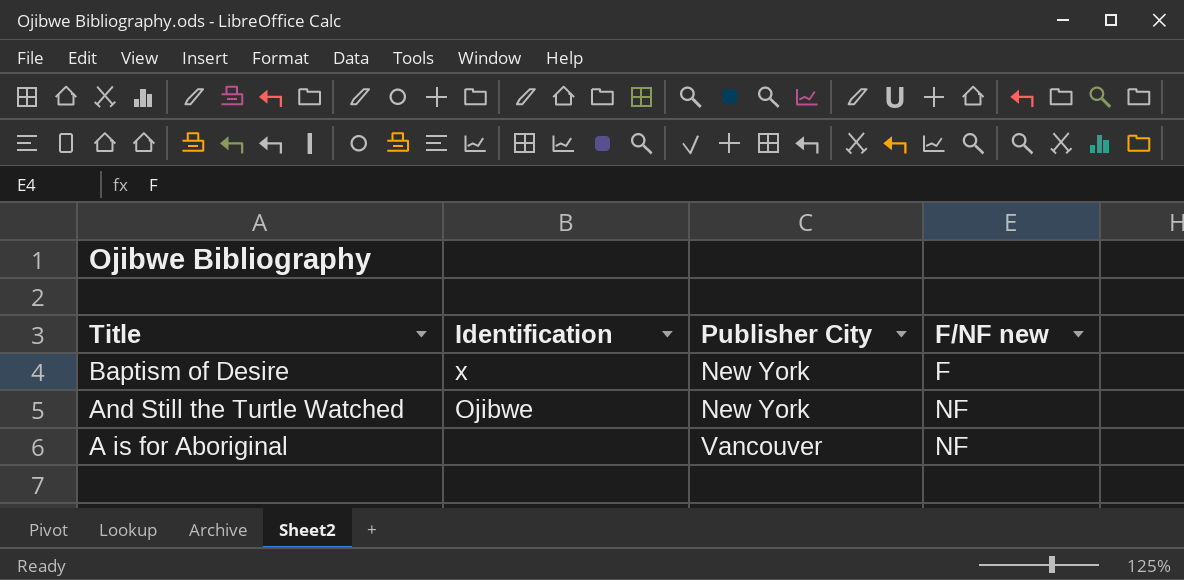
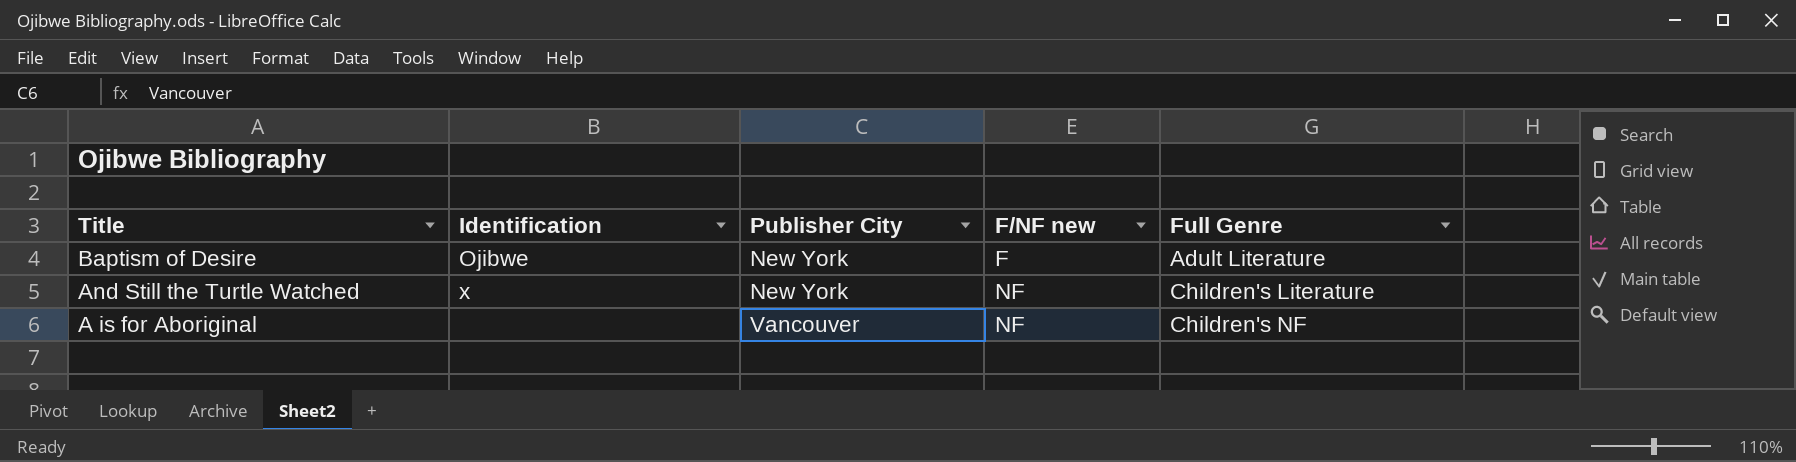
column Full Genre | position: none -> 5
Baptism of Desire | Identification: x -> Ojibwe
And Still the Turtle Watched | Identification: Ojibwe -> x

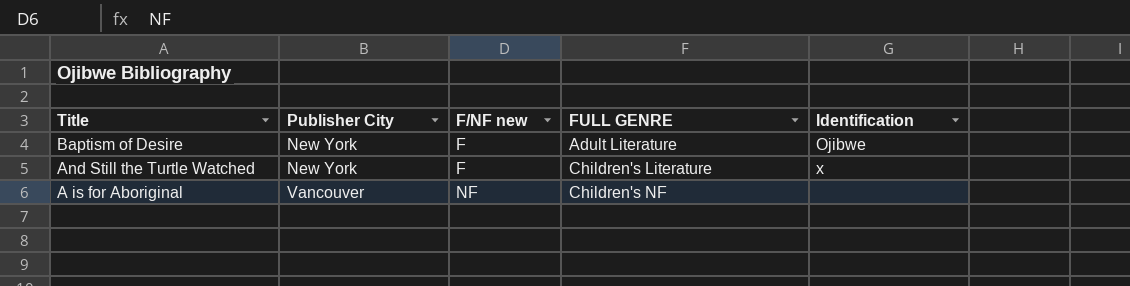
column name: Full Genre -> FULL GENRE
column Identification | position: 2 -> 5
And Still the Turtle Watched | F/NF new: NF -> F

